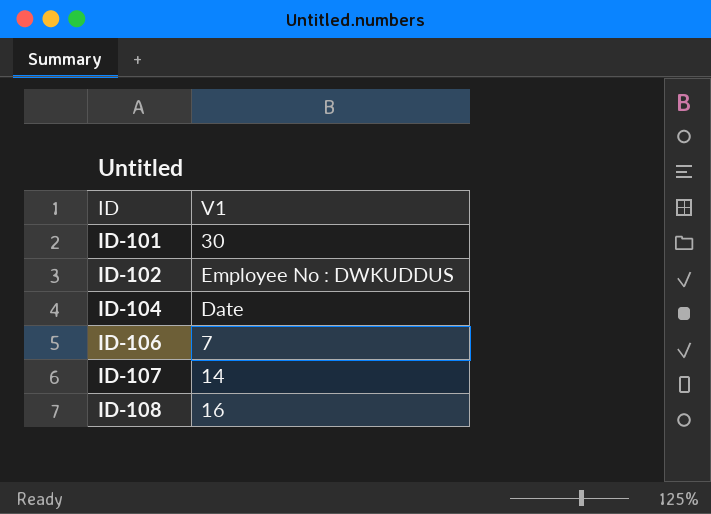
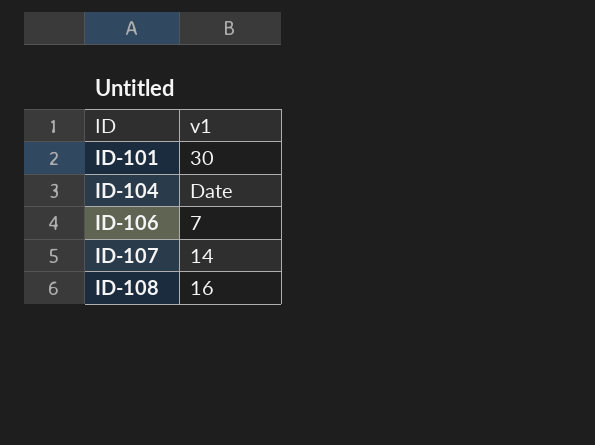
column name: V1 -> v1
row ID-102: Employee No : DWKUDDUS -> none

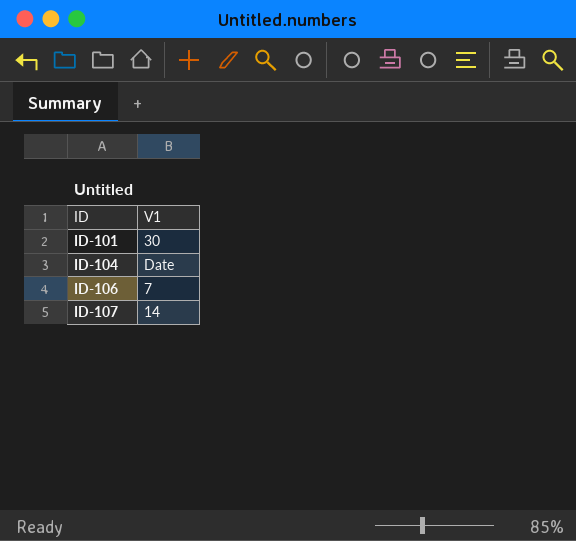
column name: v1 -> V1
row ID-108: 16 -> none

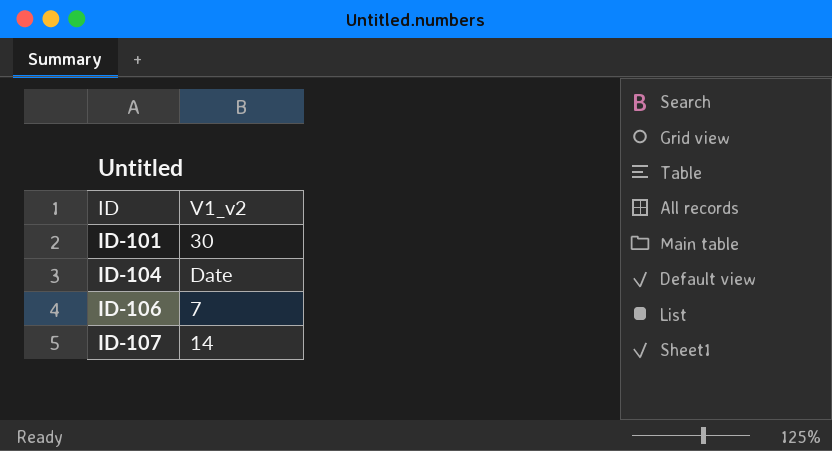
column name: V1 -> V1_v2

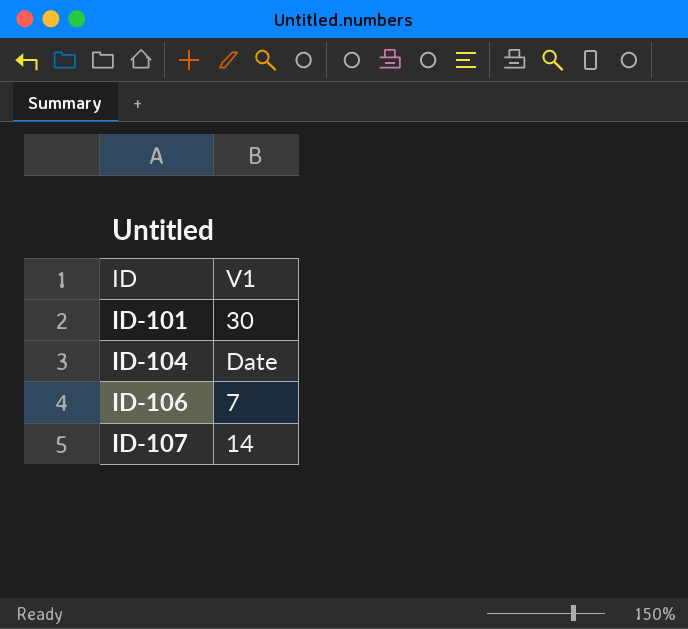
column name: V1_v2 -> V1

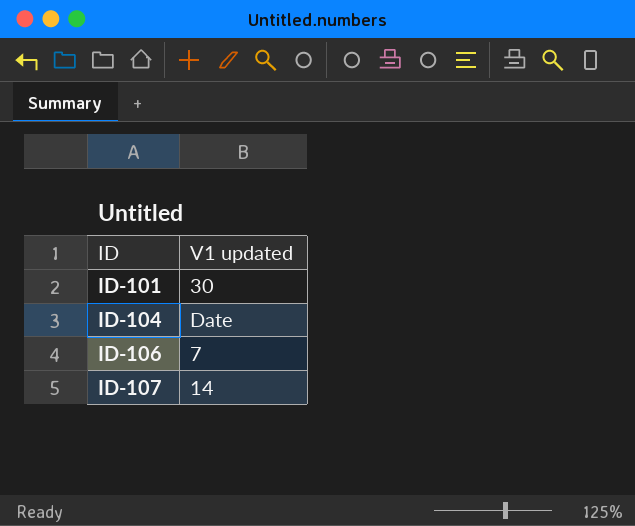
column name: V1 -> V1 updated

